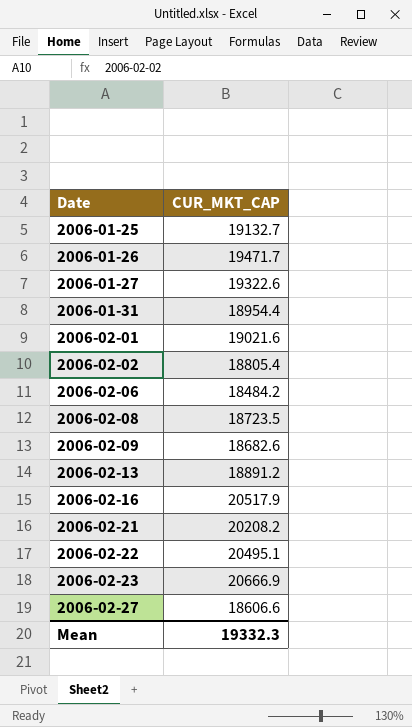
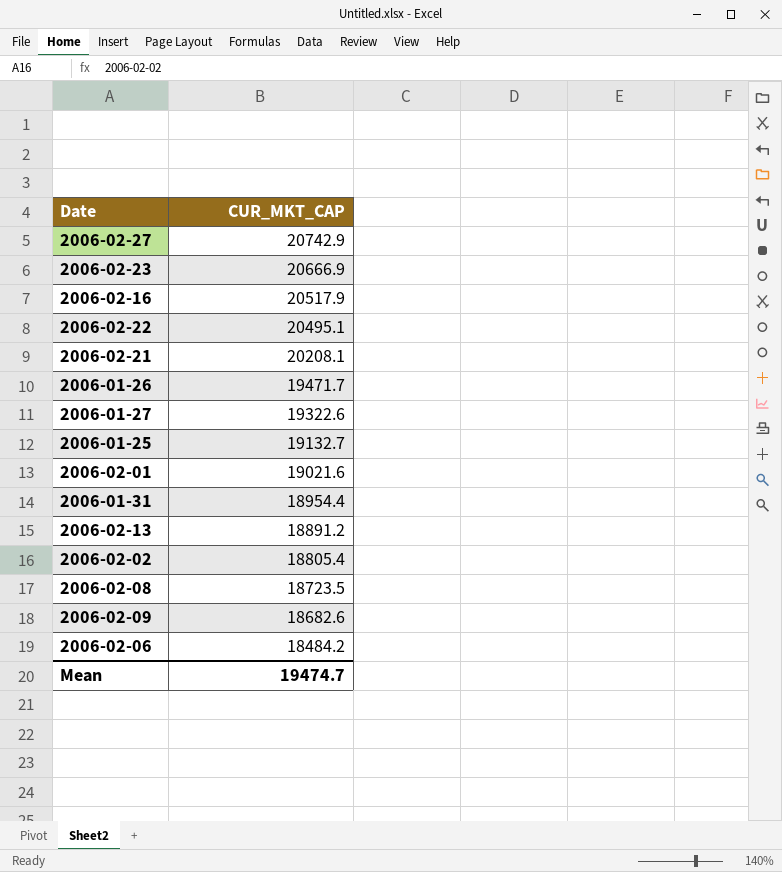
row order: Date ascending -> CUR_MKT_CAP descending
2006-02-27 | CUR_MKT_CAP: 18606.6 -> 20742.9
2006-02-21 | CUR_MKT_CAP: 20208.2 -> 20208.1
Mean | CUR_MKT_CAP: 19332.3 -> 19474.7

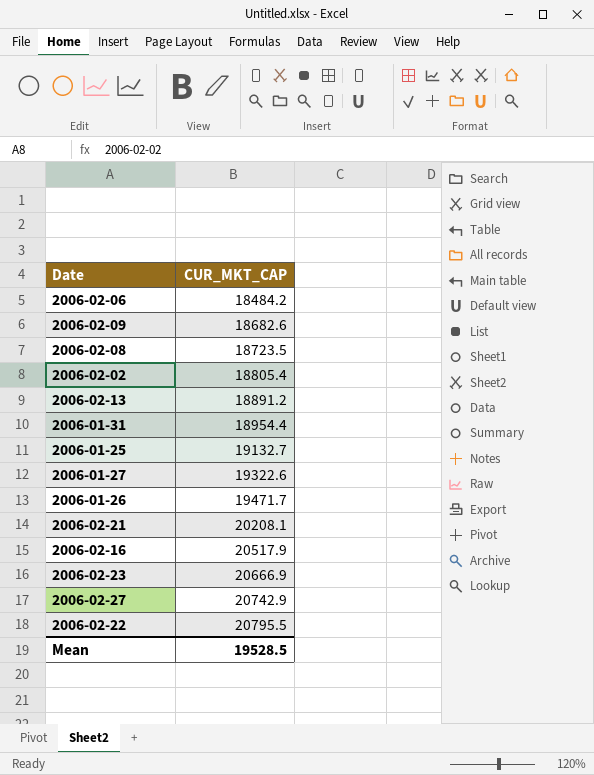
row order: CUR_MKT_CAP descending -> CUR_MKT_CAP ascending
row 2006-02-01: 19021.6 -> none
2006-02-22 | CUR_MKT_CAP: 20495.1 -> 20795.5
Mean | CUR_MKT_CAP: 19474.7 -> 19528.5

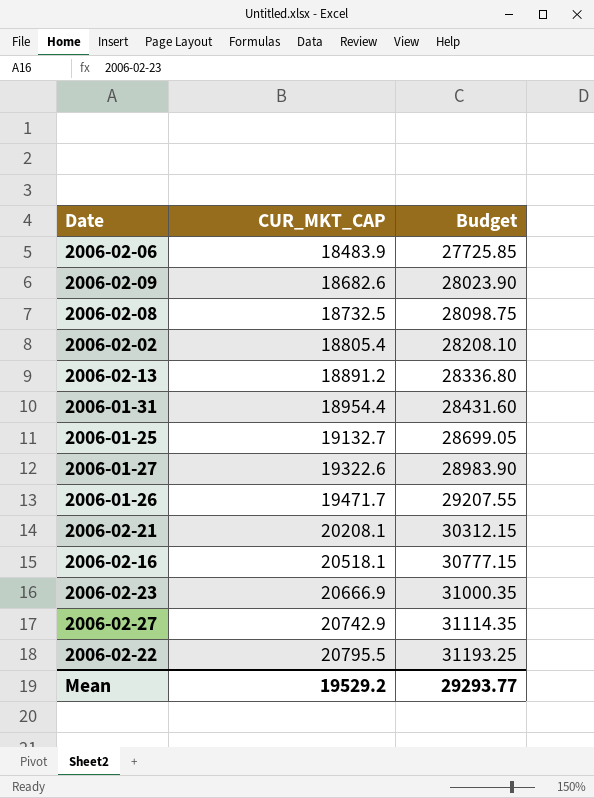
column Budget | formula: none -> [CUR_MKT_CAP] * 1.5
2006-02-06 | CUR_MKT_CAP: 18484.2 -> 18483.9
2006-02-08 | CUR_MKT_CAP: 18723.5 -> 18732.5
2006-02-16 | CUR_MKT_CAP: 20517.9 -> 20518.1
Mean | CUR_MKT_CAP: 19528.5 -> 19529.2

